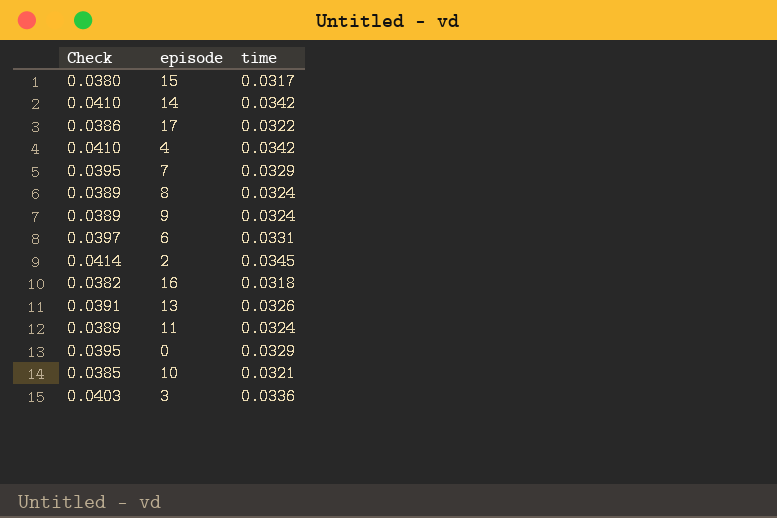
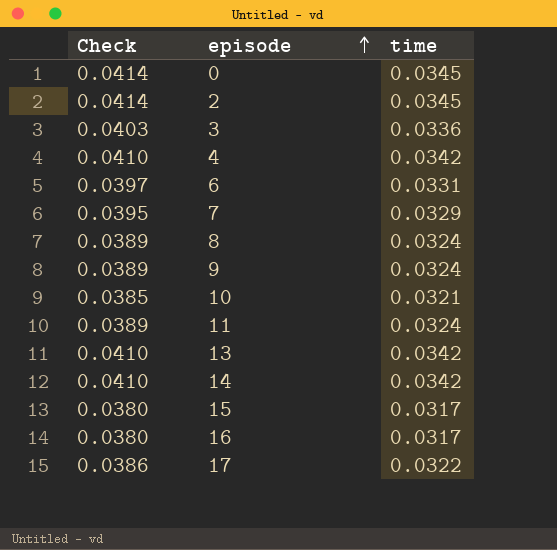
row order: none -> episode ascending
0 | Check: 0.0395 -> 0.0414
0 | time: 0.0329 -> 0.0345
13 | Check: 0.0391 -> 0.0410
13 | time: 0.0326 -> 0.0342
16 | Check: 0.0382 -> 0.0380
16 | time: 0.0318 -> 0.0317

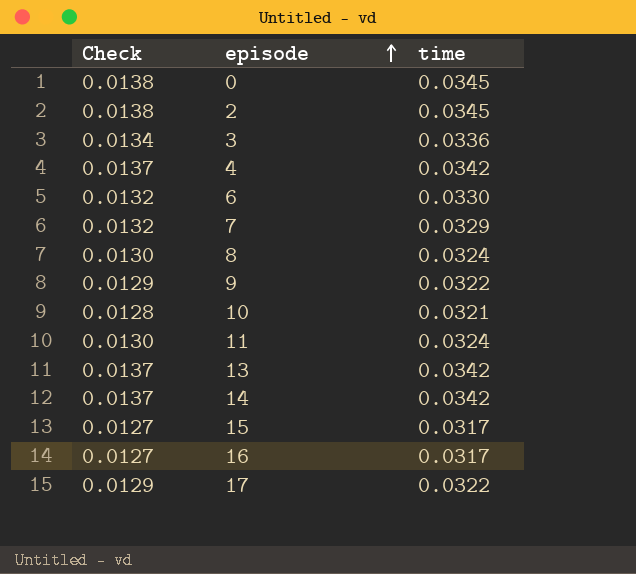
column Check | formula: [time] * 1.2 -> [time] * 0.4
6 | time: 0.0331 -> 0.0330
9 | time: 0.0324 -> 0.0322

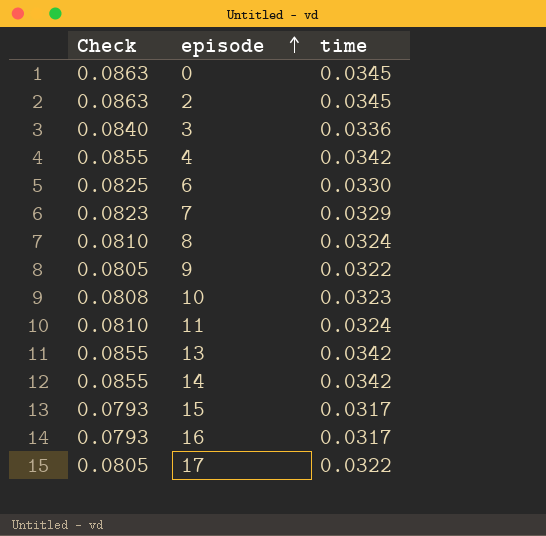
column Check | formula: [time] * 0.4 -> [time] * 2.5
10 | time: 0.0321 -> 0.0323

